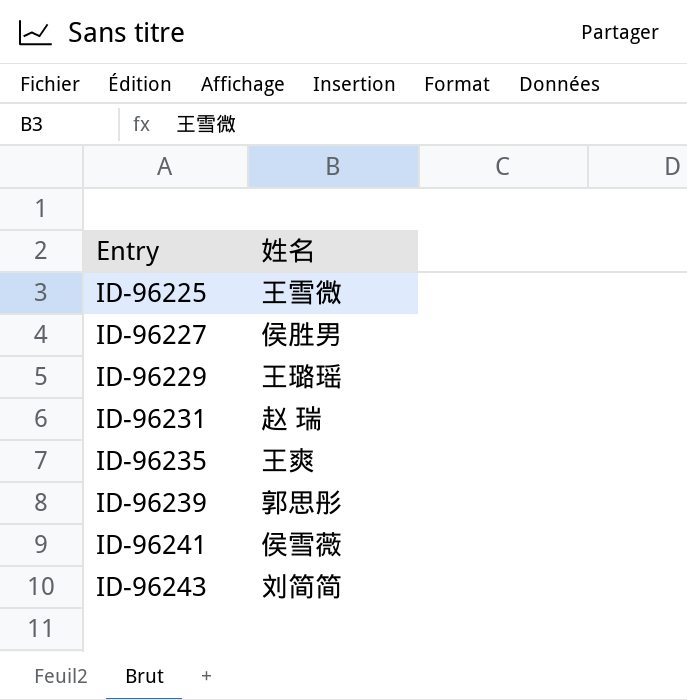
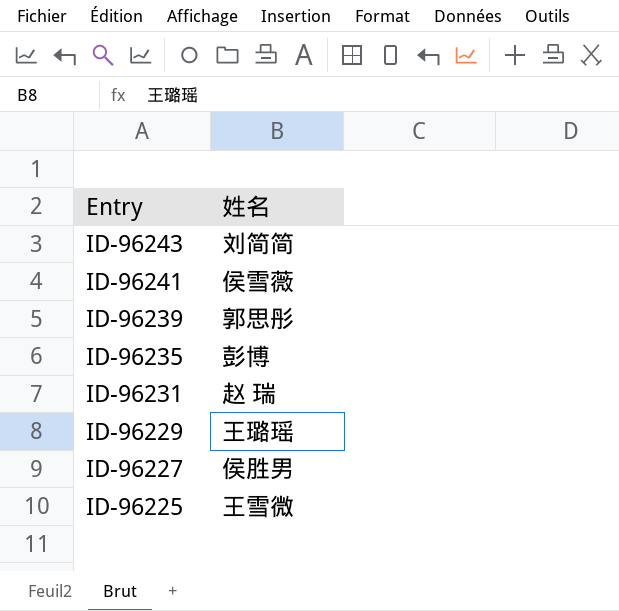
row order: Entry ascending -> Entry descending
ID-96235 | 姓名: 王爽 -> 彭博

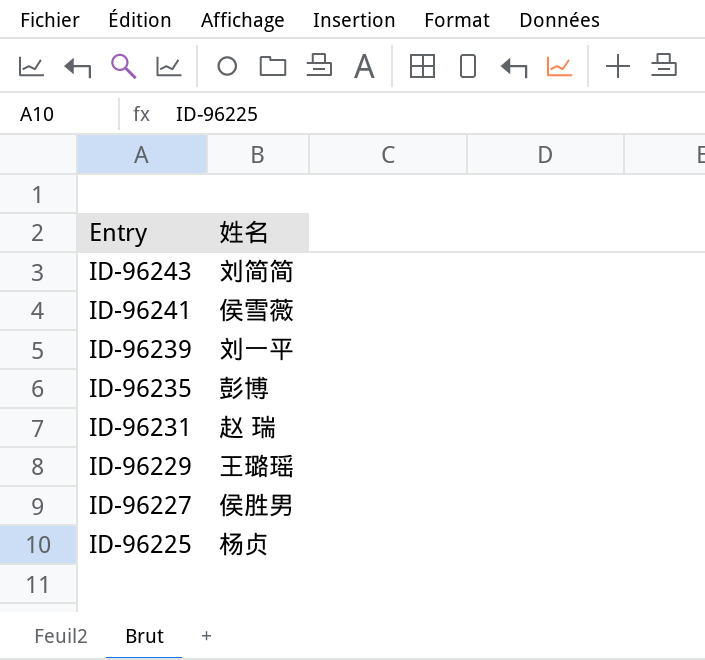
ID-96239 | 姓名: 郭思彤 -> 刘一平
ID-96225 | 姓名: 王雪微 -> 杨贞

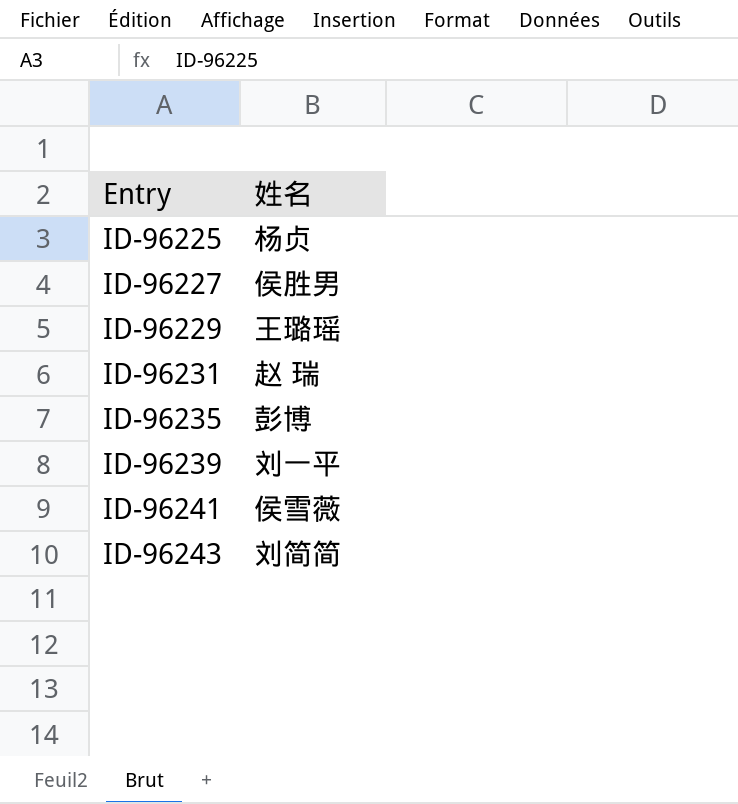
row order: Entry descending -> Entry ascending

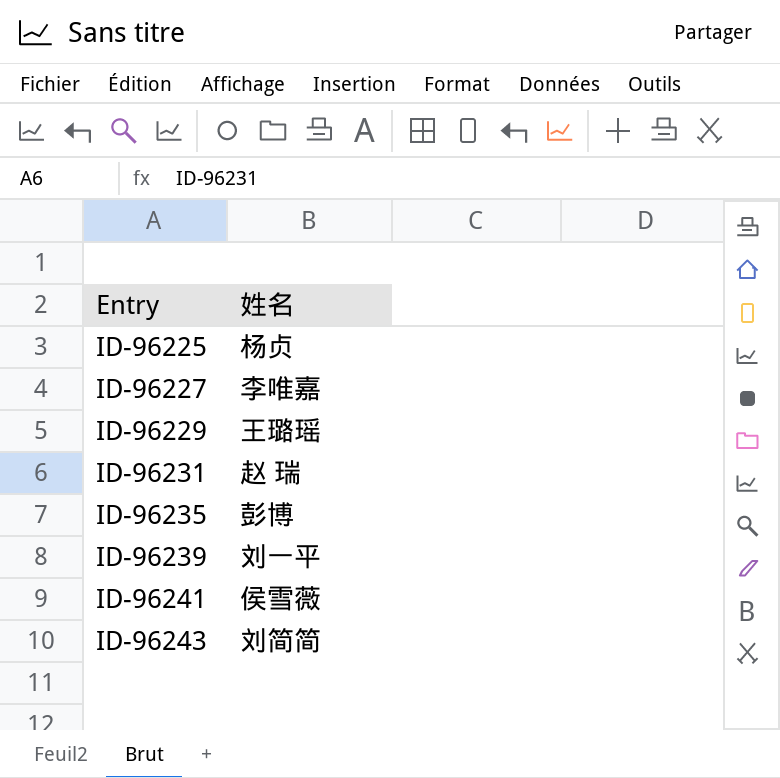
ID-96227 | 姓名: 侯胜男 -> 李唯嘉

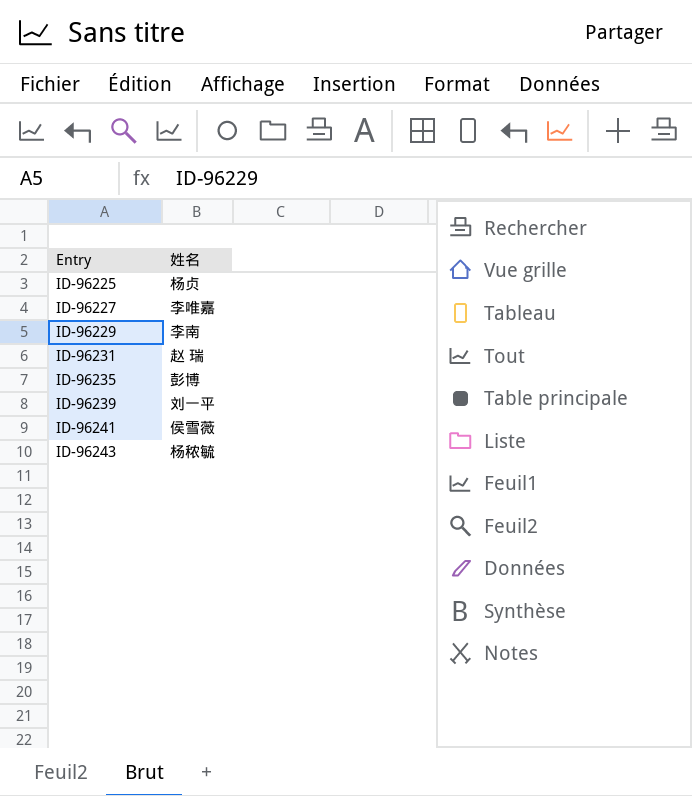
ID-96229 | 姓名: 王璐瑶 -> 李南
ID-96243 | 姓名: 刘简简 -> 杨秾毓

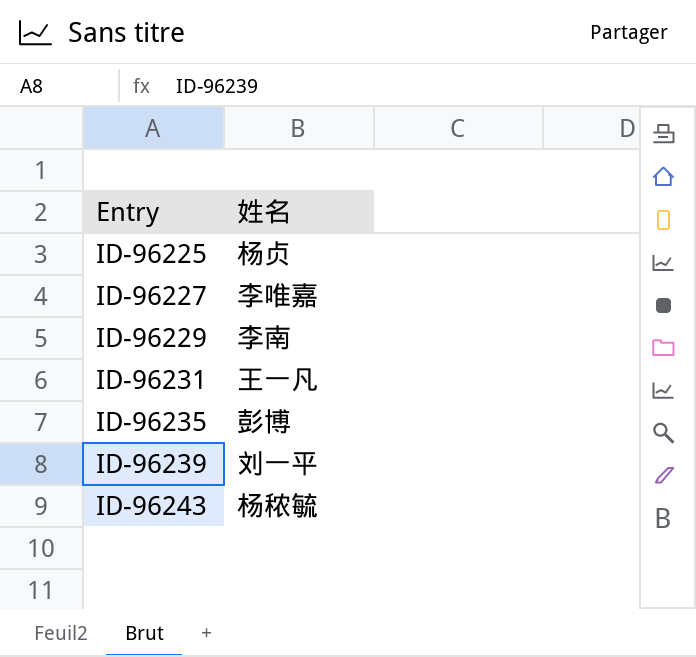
row ID-96241: 侯雪薇 -> none
ID-96231 | 姓名: 赵 瑞 -> 王一凡

